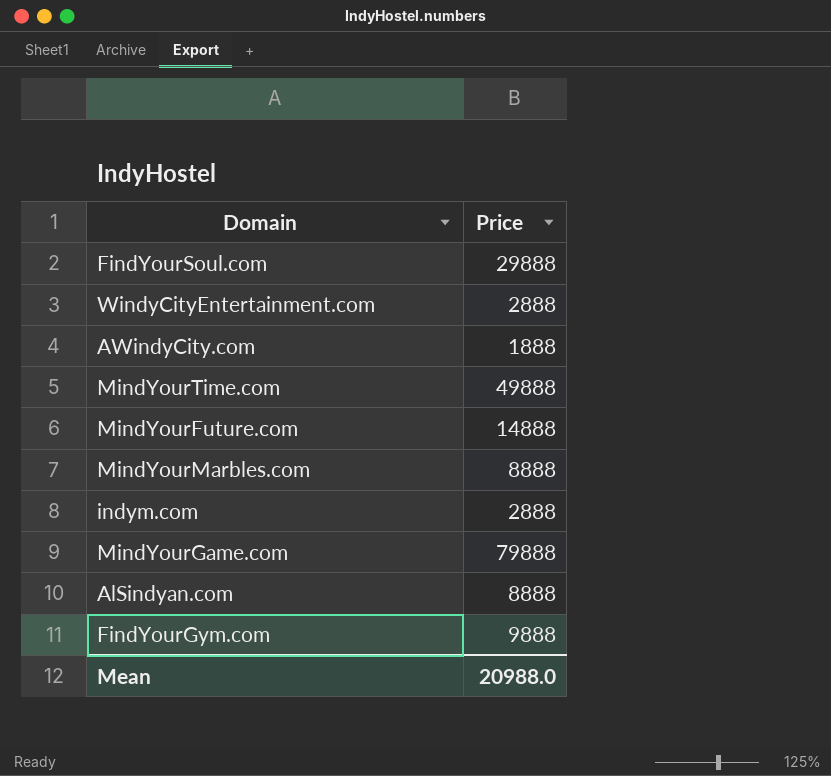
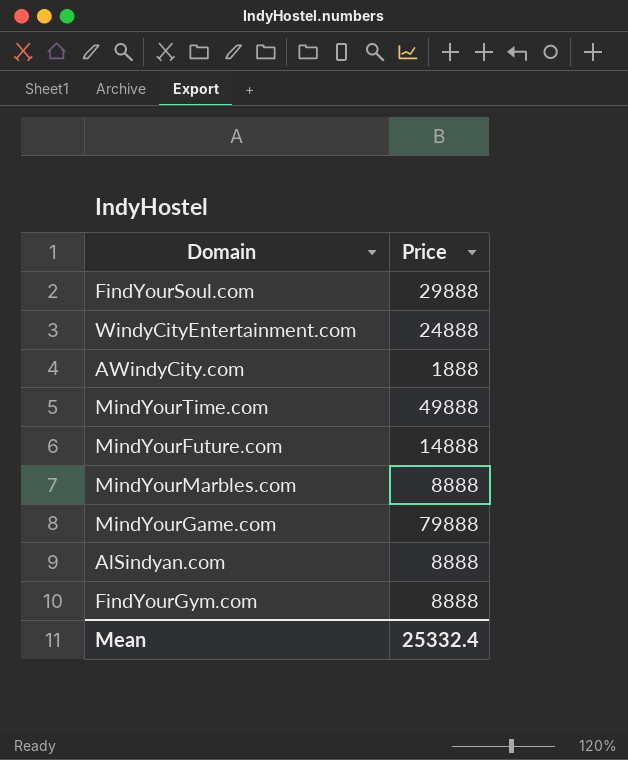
row indym.com: 2888 -> none
WindyCityEntertainment.com | Price: 2888 -> 24888
FindYourGym.com | Price: 9888 -> 8888
Mean | Price: 20988.0 -> 25332.4

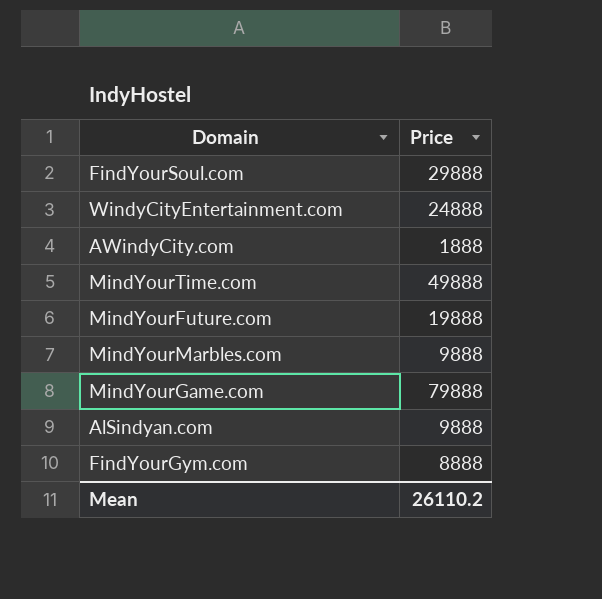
MindYourFuture.com | Price: 14888 -> 19888
MindYourMarbles.com | Price: 8888 -> 9888
AlSindyan.com | Price: 8888 -> 9888
Mean | Price: 25332.4 -> 26110.2

